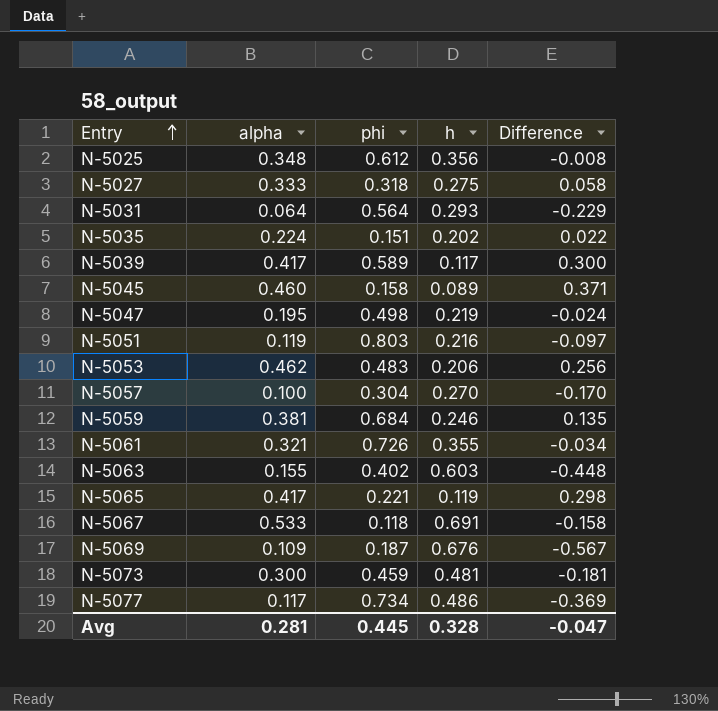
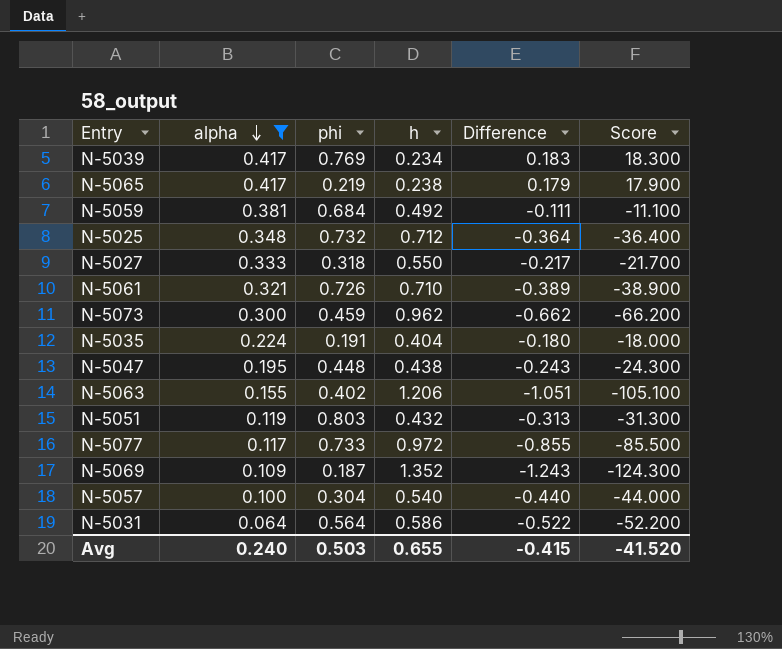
filter: none -> alpha <= 0.417
row order: Entry ascending -> alpha descending
column Score | formula: none -> [Difference] * 100
N-5039 | phi: 0.589 -> 0.769
N-5039 | h: 0.117 -> 0.234
N-5039 | Difference: 0.300 -> 0.183
N-5065 | phi: 0.221 -> 0.219
N-5065 | h: 0.119 -> 0.238
N-5065 | Difference: 0.298 -> 0.179
N-5059 | h: 0.246 -> 0.492
N-5059 | Difference: 0.135 -> -0.111
N-5025 | phi: 0.612 -> 0.732
N-5025 | h: 0.356 -> 0.712
N-5025 | Difference: -0.008 -> -0.364
N-5027 | h: 0.275 -> 0.550
N-5027 | Difference: 0.058 -> -0.217
N-5061 | h: 0.355 -> 0.710
N-5061 | Difference: -0.034 -> -0.389
N-5073 | h: 0.481 -> 0.962
N-5073 | Difference: -0.181 -> -0.662
N-5035 | phi: 0.151 -> 0.191
N-5035 | h: 0.202 -> 0.404
N-5035 | Difference: 0.022 -> -0.180
N-5047 | phi: 0.498 -> 0.448
N-5047 | h: 0.219 -> 0.438
N-5047 | Difference: -0.024 -> -0.243
N-5063 | h: 0.603 -> 1.206
N-5063 | Difference: -0.448 -> -1.051
N-5051 | h: 0.216 -> 0.432
N-5051 | Difference: -0.097 -> -0.313
N-5077 | phi: 0.734 -> 0.733
N-5077 | h: 0.486 -> 0.972
N-5077 | Difference: -0.369 -> -0.855
N-5069 | h: 0.676 -> 1.352
N-5069 | Difference: -0.567 -> -1.243
N-5057 | h: 0.270 -> 0.540
N-5057 | Difference: -0.170 -> -0.440
N-5031 | h: 0.293 -> 0.586
N-5031 | Difference: -0.229 -> -0.522
Avg | alpha: 0.281 -> 0.240
Avg | phi: 0.445 -> 0.503
Avg | h: 0.328 -> 0.655
Avg | Difference: -0.047 -> -0.415

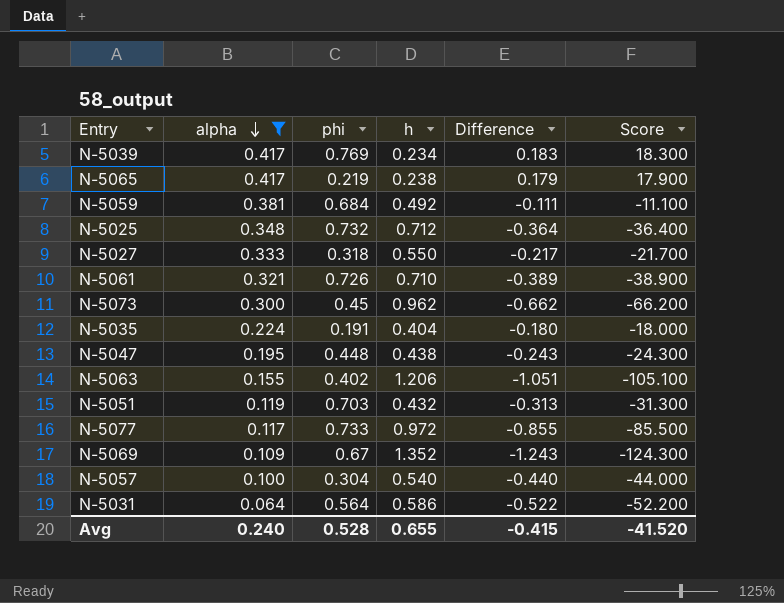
N-5073 | phi: 0.459 -> 0.45
N-5051 | phi: 0.803 -> 0.703
N-5069 | phi: 0.187 -> 0.67
Avg | phi: 0.503 -> 0.528

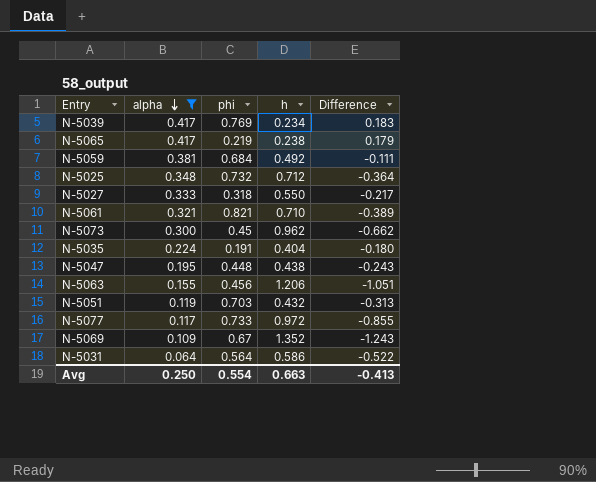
column Score | formula: [Difference] * 100 -> none
row N-5057: 0.100 | 0.304 | 0.540 | -0.440 | -44.000 -> none
N-5061 | phi: 0.726 -> 0.821
N-5063 | phi: 0.402 -> 0.456
Avg | alpha: 0.240 -> 0.250
Avg | phi: 0.528 -> 0.554
Avg | h: 0.655 -> 0.663
Avg | Difference: -0.415 -> -0.413

